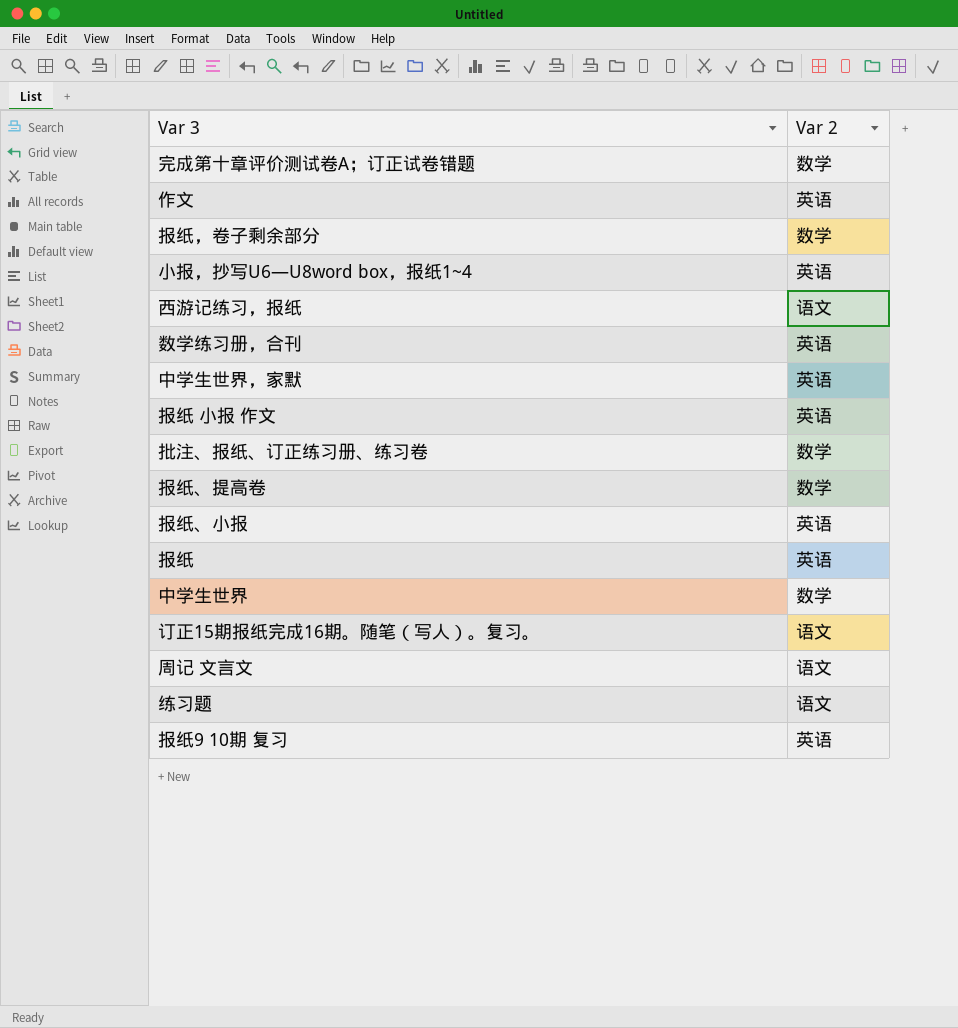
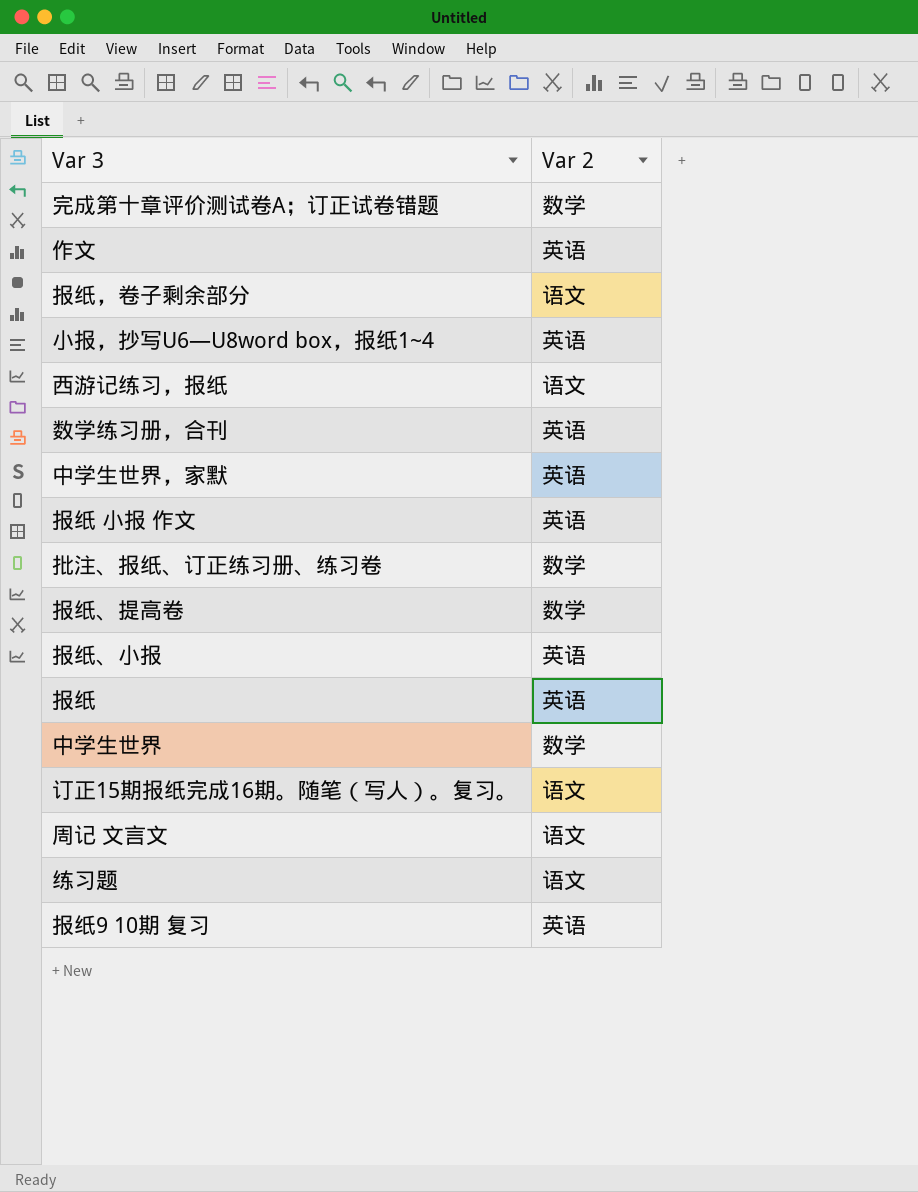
报纸，卷子剩余部分 | Var 2: 数学 -> 语文

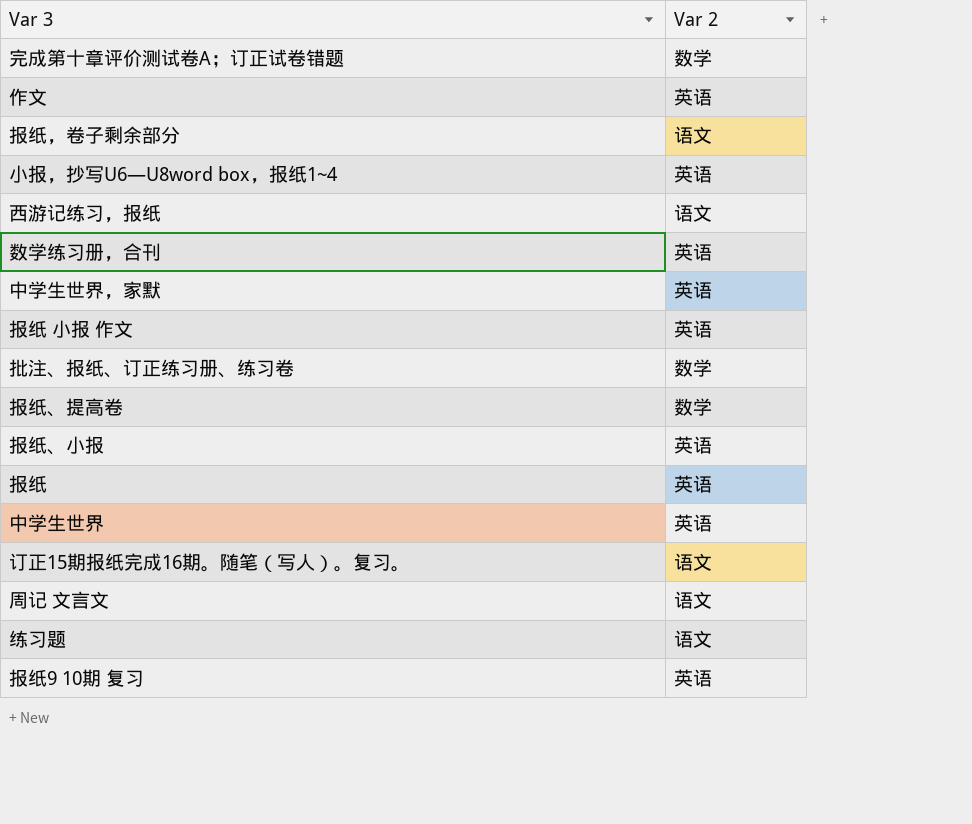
中学生世界 | Var 2: 数学 -> 英语

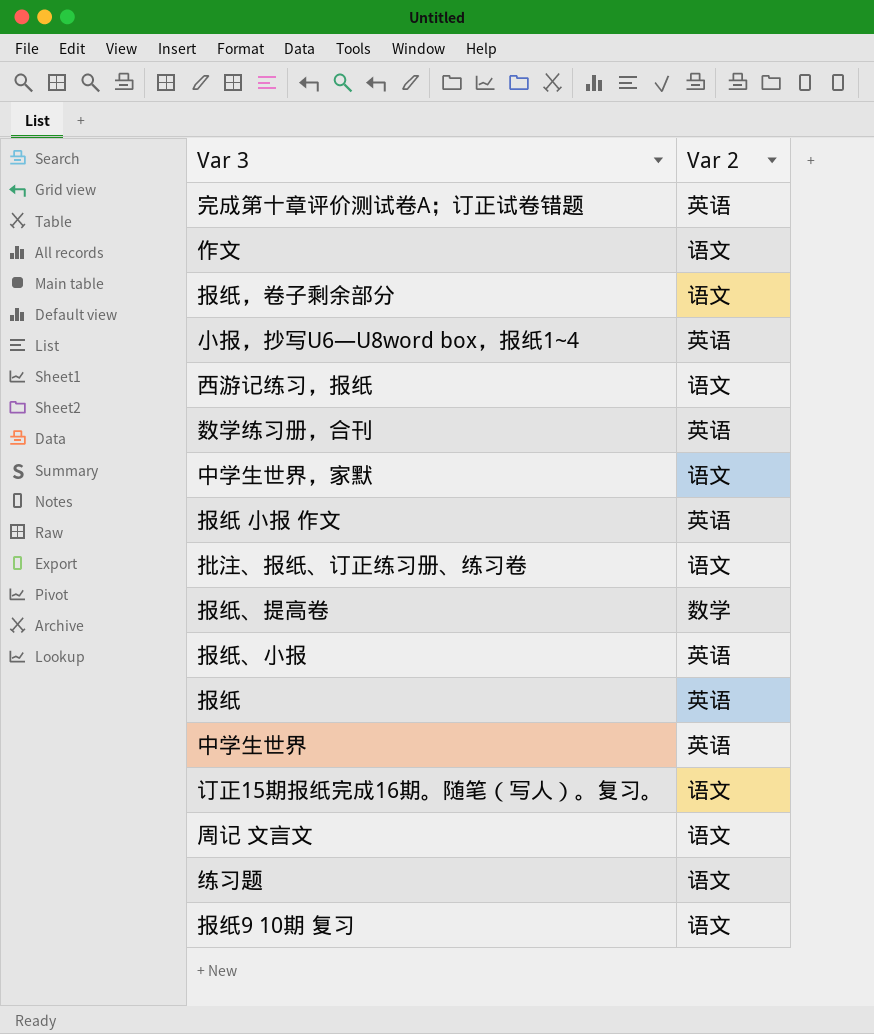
完成第十章评价测试卷A；订正试卷错题 | Var 2: 数学 -> 英语
作文 | Var 2: 英语 -> 语文
中学生世界，家默 | Var 2: 英语 -> 语文
批注、报纸、订正练习册、练习卷 | Var 2: 数学 -> 语文
报纸9 10期 复习 | Var 2: 英语 -> 语文

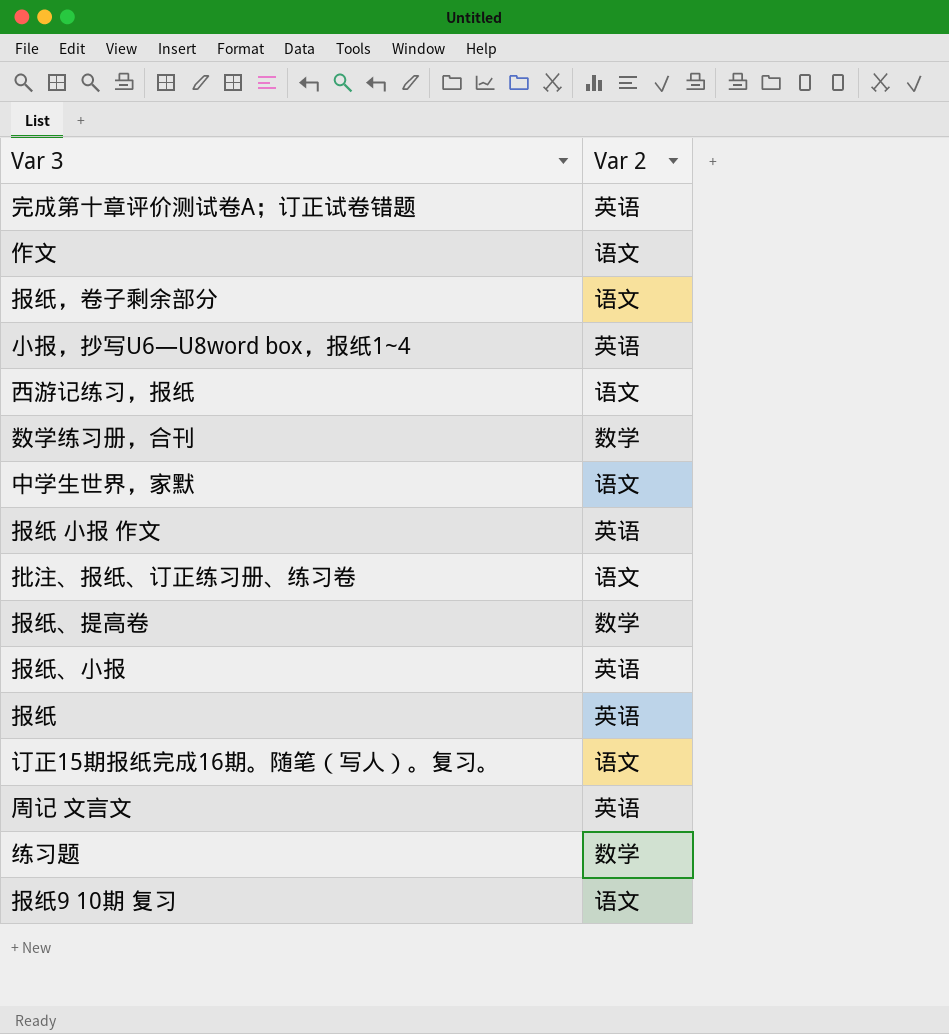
row 中学生世界: 英语 -> none
数学练习册，合刊 | Var 2: 英语 -> 数学
周记 文言文 | Var 2: 语文 -> 英语
练习题 | Var 2: 语文 -> 数学

